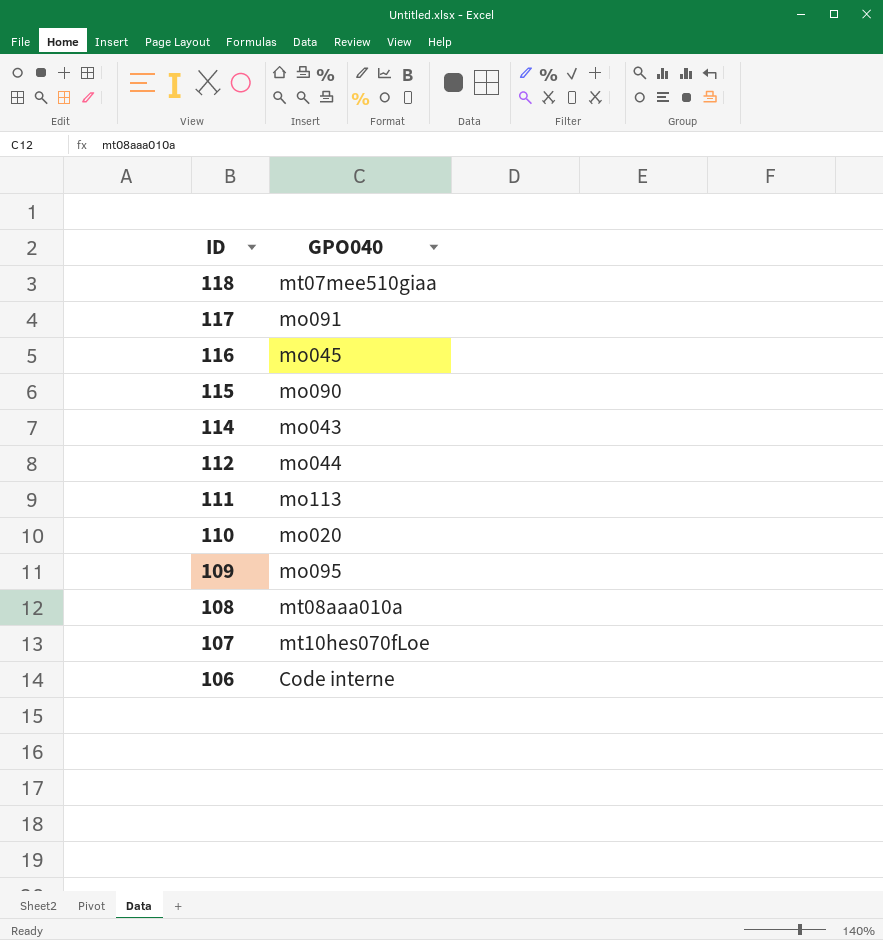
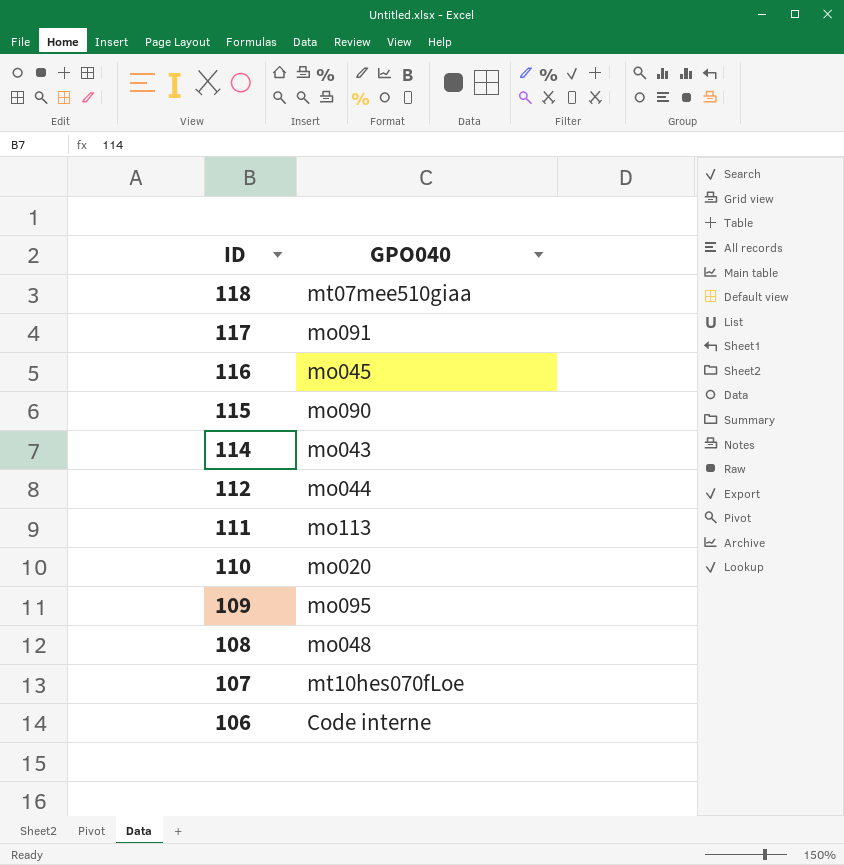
108 | GPO040: mt08aaa010a -> mo048

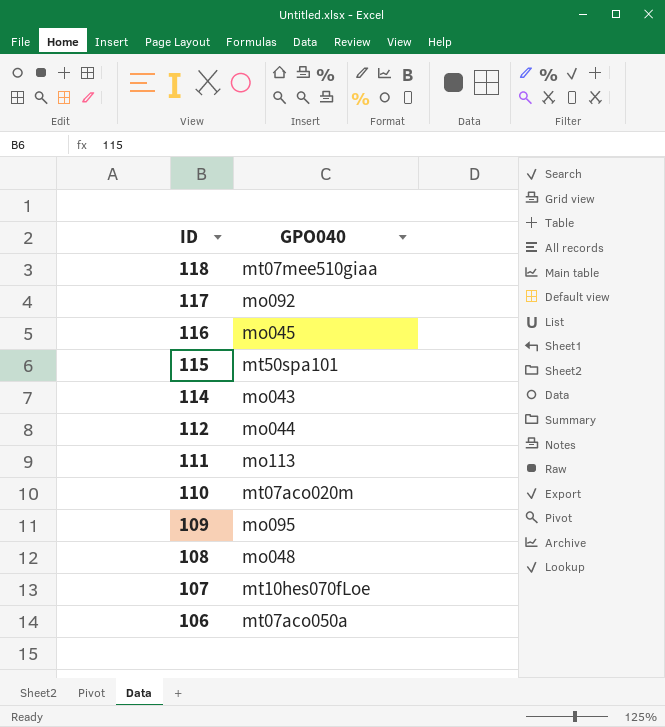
117 | GPO040: mo091 -> mo092
115 | GPO040: mo090 -> mt50spa101
110 | GPO040: mo020 -> mt07aco020m
106 | GPO040: Code interne -> mt07aco050a

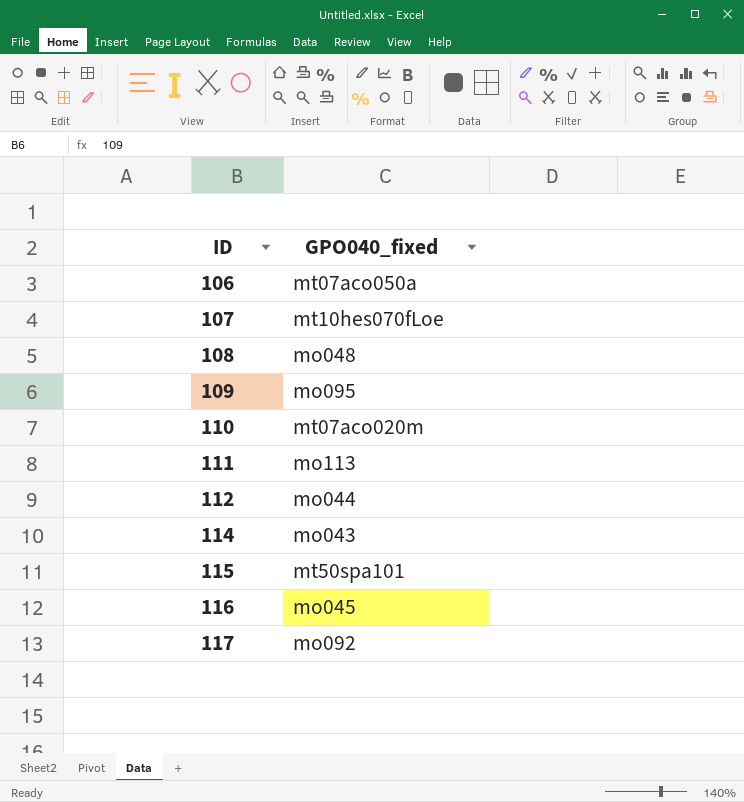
row order: ID descending -> ID ascending
column name: GPO040 -> GPO040_fixed
row 118: mt07mee510giaa -> none

